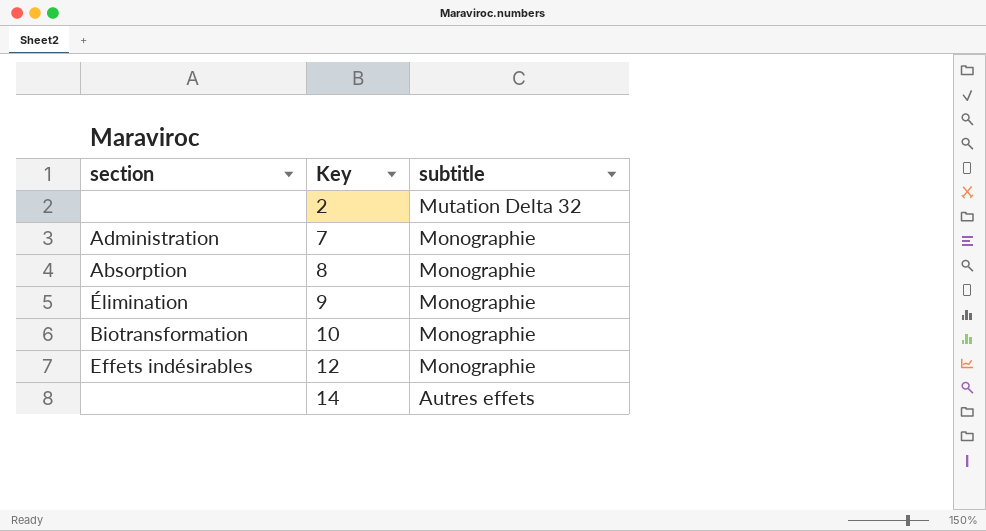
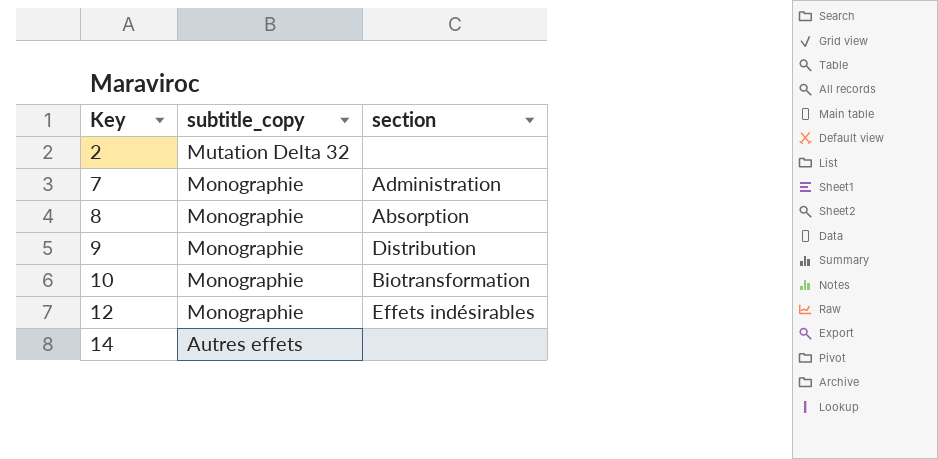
column name: subtitle -> subtitle_copy
column section | position: 1 -> 3
9 | section: Élimination -> Distribution

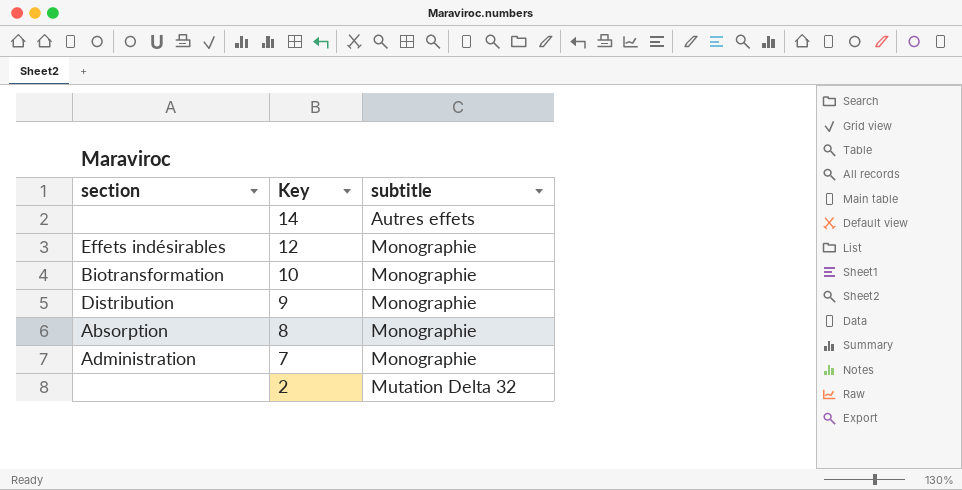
row order: Key ascending -> Key descending
column section | position: 3 -> 1
column name: subtitle_copy -> subtitle

